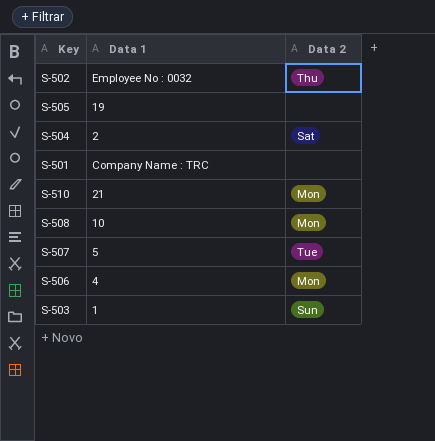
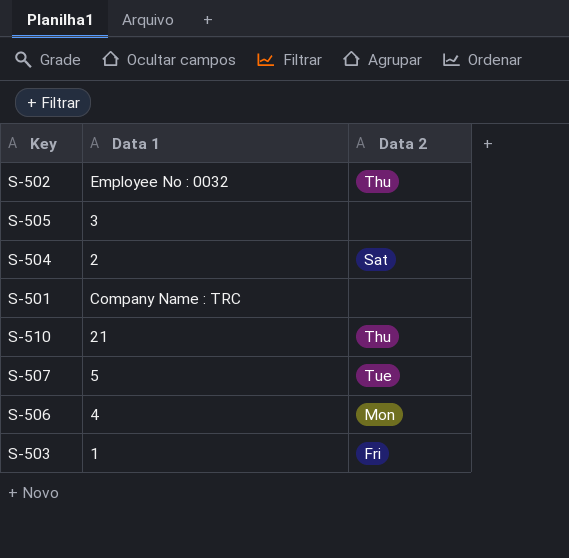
row S-508: 10 | Mon -> none
S-505 | Data 1: 19 -> 3
S-510 | Data 2: Mon -> Thu
S-503 | Data 2: Sun -> Fri

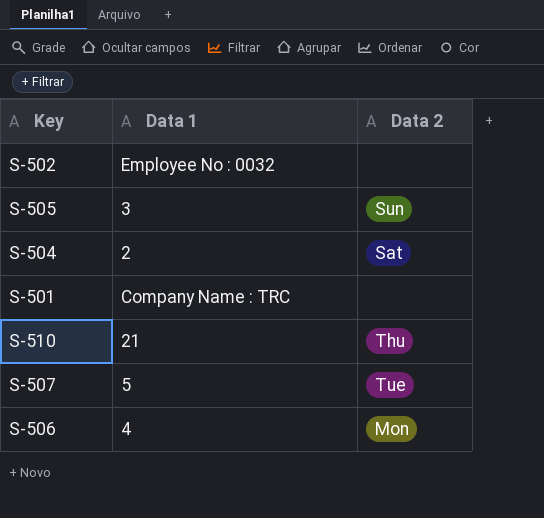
row S-503: 1 | Fri -> none
S-502 | Data 2: Thu -> none
S-505 | Data 2: none -> Sun

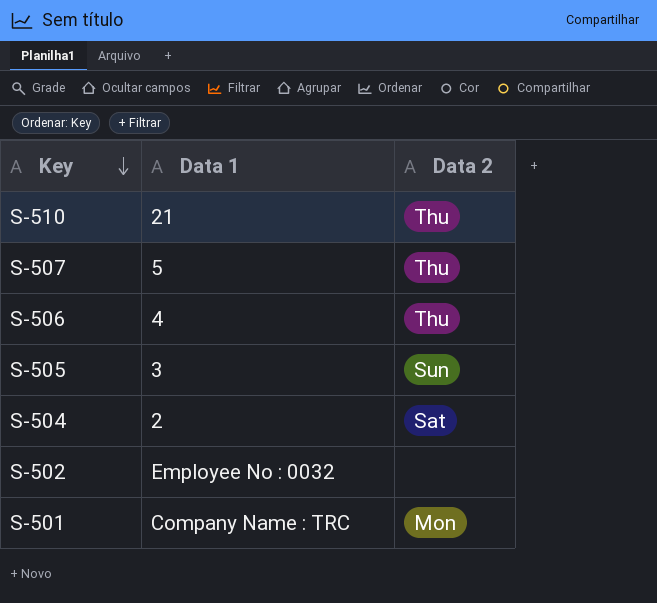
row order: none -> Key descending
S-507 | Data 2: Tue -> Thu
S-506 | Data 2: Mon -> Thu
S-501 | Data 2: none -> Mon

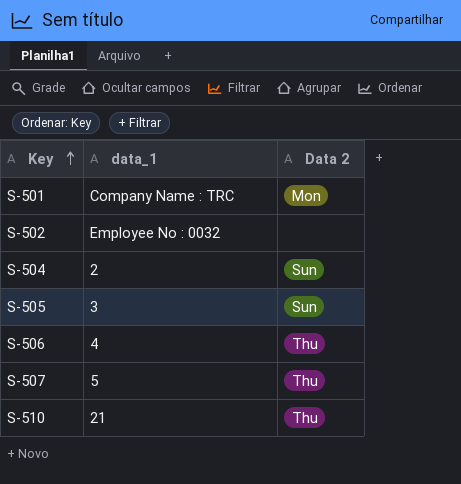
row order: Key descending -> Key ascending
column name: Data 1 -> data_1
S-504 | Data 2: Sat -> Sun

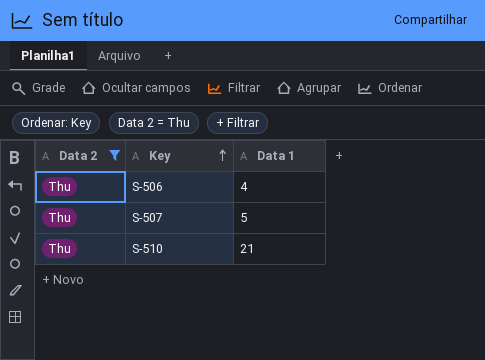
filter: none -> Data 2 = Thu
column Data 2 | position: 3 -> 1
column name: data_1 -> Data 1

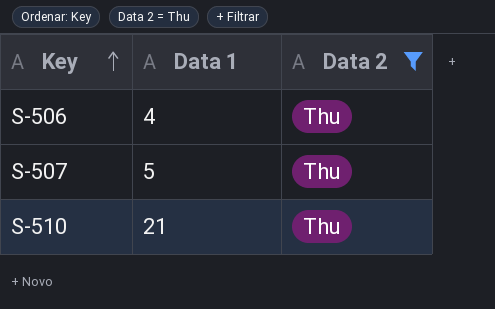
column Data 2 | position: 1 -> 3

